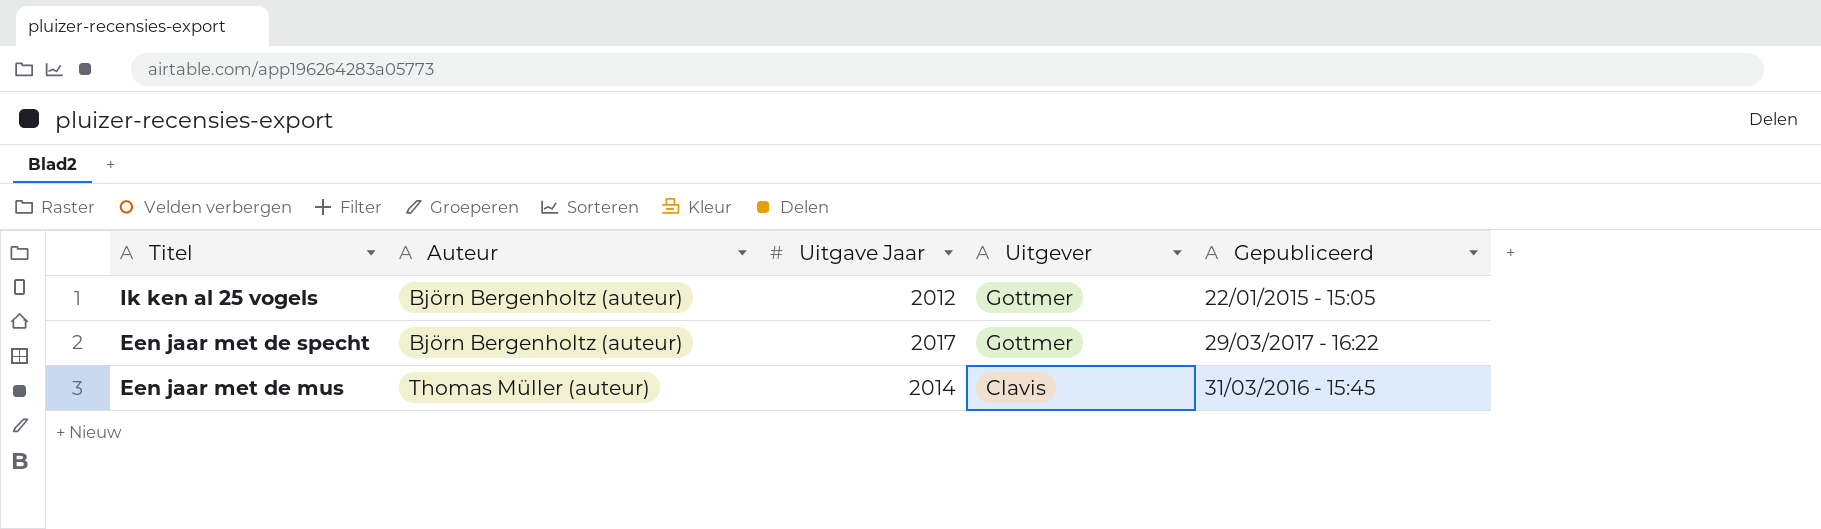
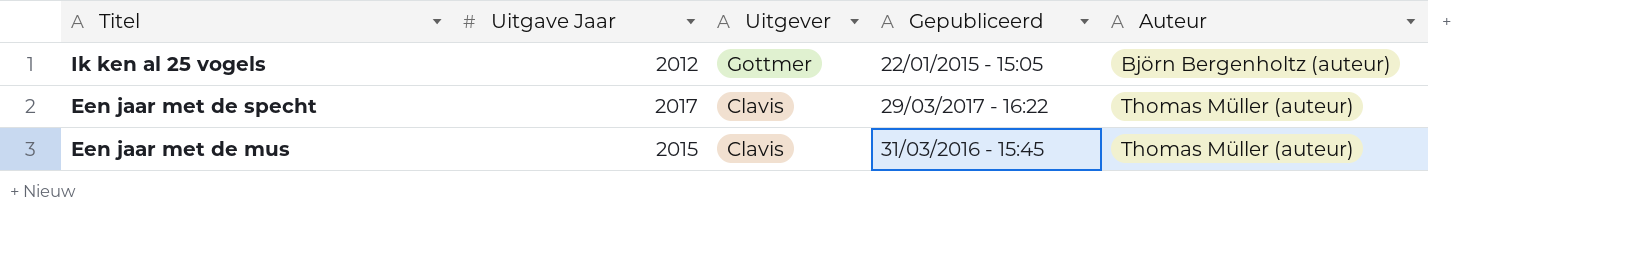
column Auteur | position: 2 -> 5
Een jaar met de specht | Uitgever: Gottmer -> Clavis
Een jaar met de specht | Auteur: Björn Bergenholtz (auteur) -> Thomas Müller (auteur)
Een jaar met de mus | Uitgave Jaar: 2014 -> 2015

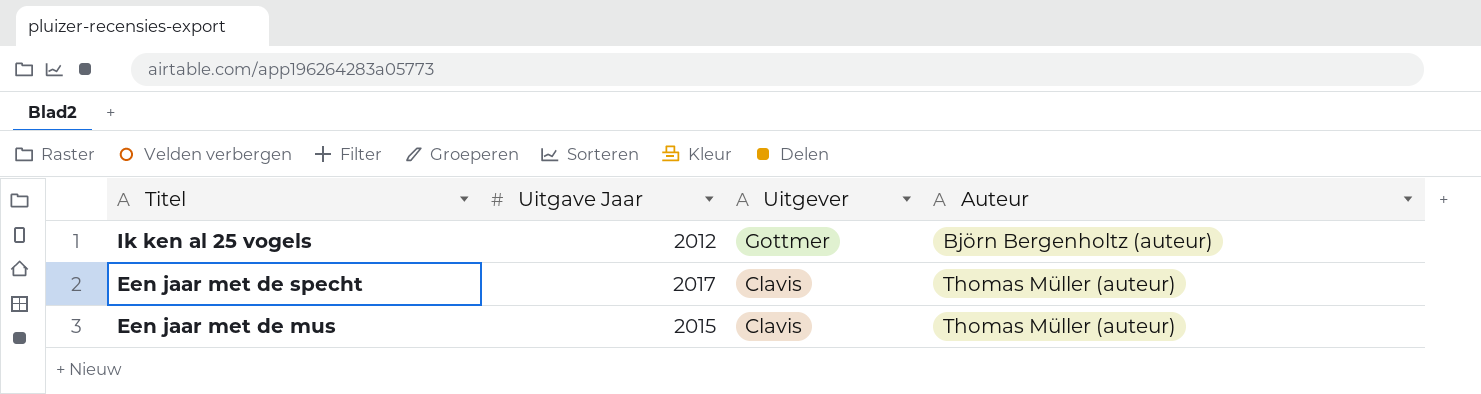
column Gepubliceerd | position: 4 -> none

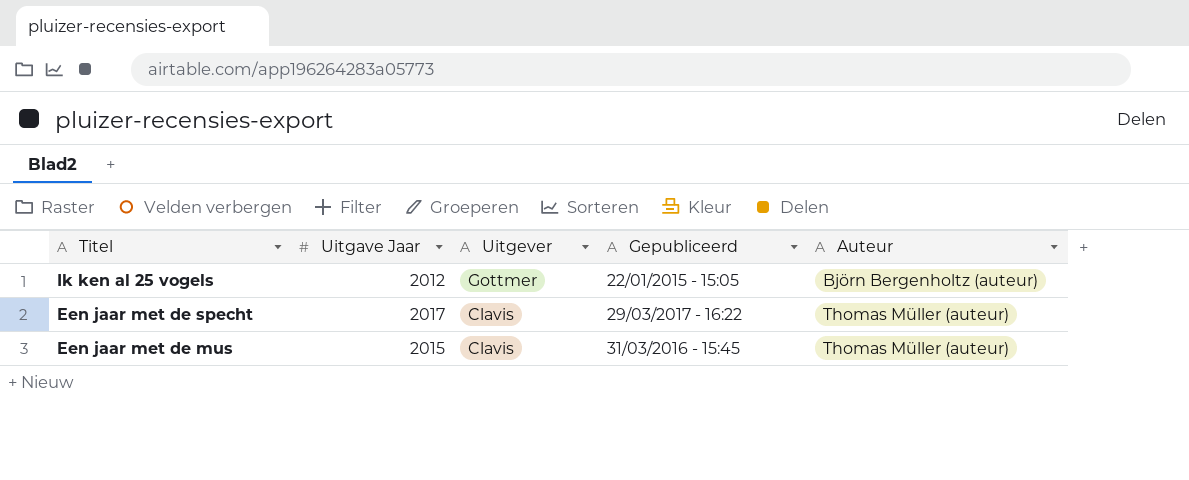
column Gepubliceerd | position: none -> 4

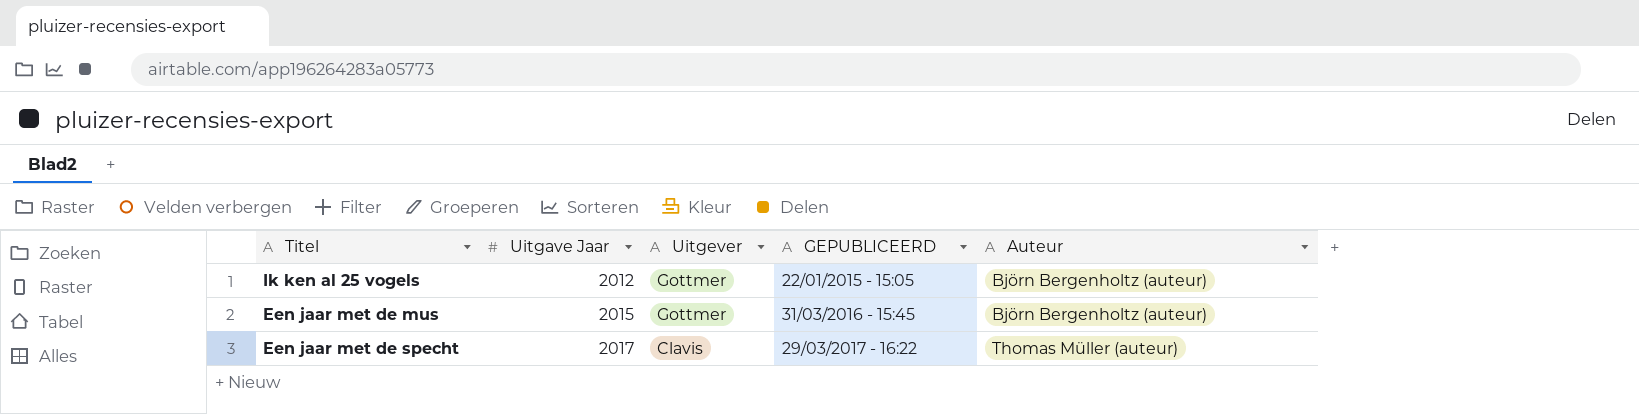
row order: Titel descending -> Uitgave Jaar ascending
column name: Gepubliceerd -> GEPUBLICEERD
Een jaar met de mus | Uitgever: Clavis -> Gottmer
Een jaar met de mus | Auteur: Thomas Müller (auteur) -> Björn Bergenholtz (auteur)

